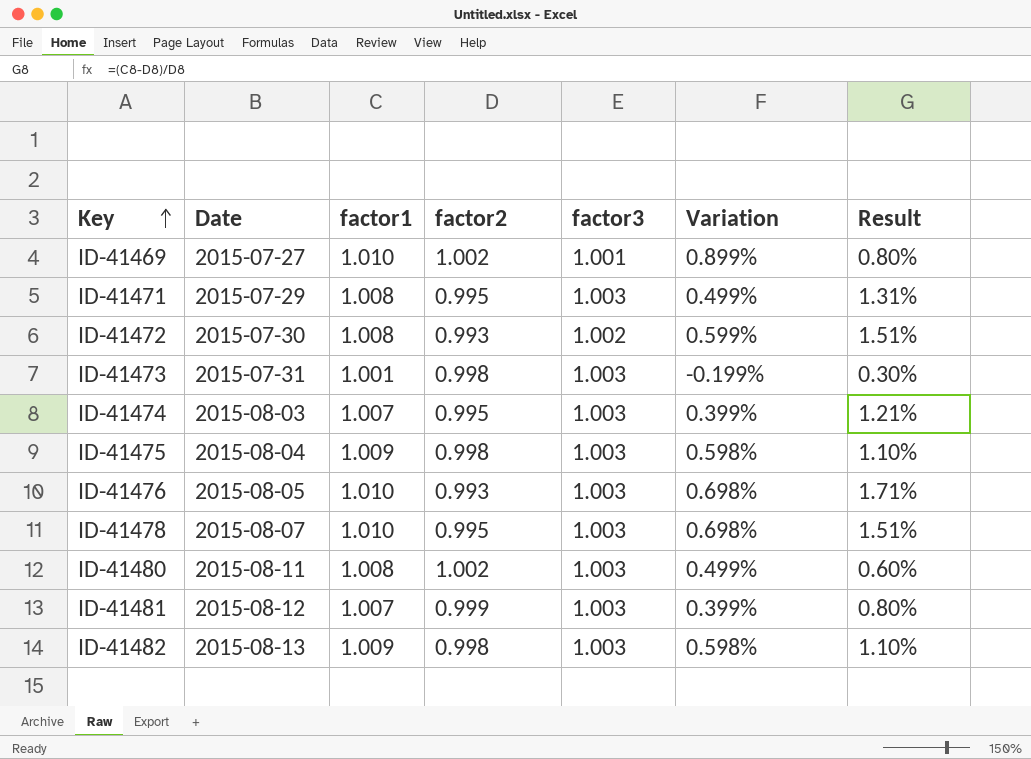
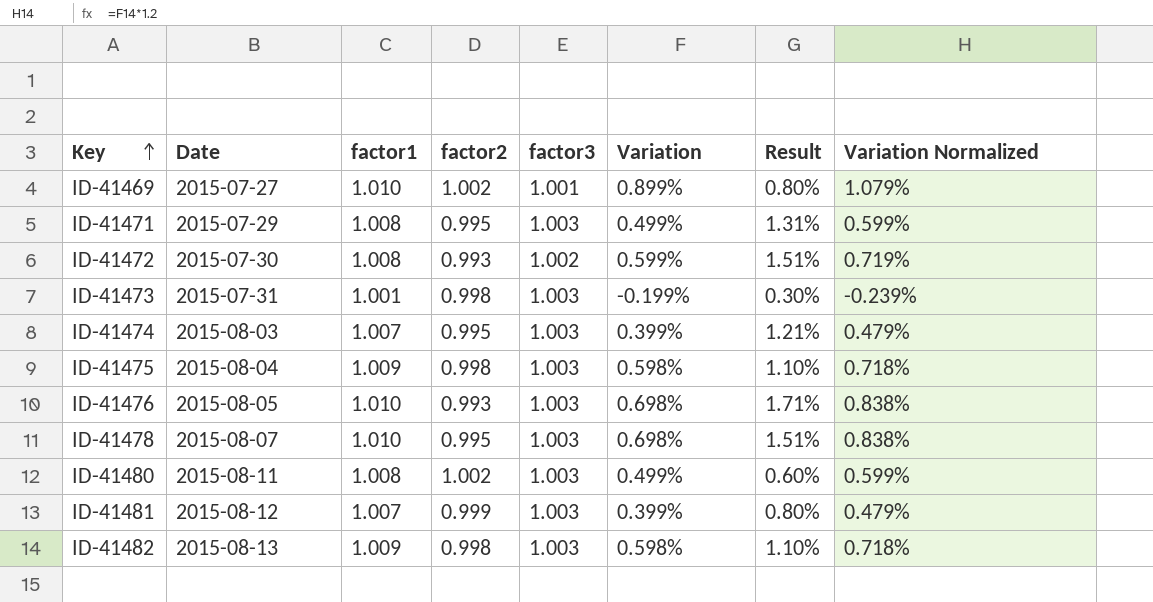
column Variation Normalized | formula: none -> [Variation] * 1.2

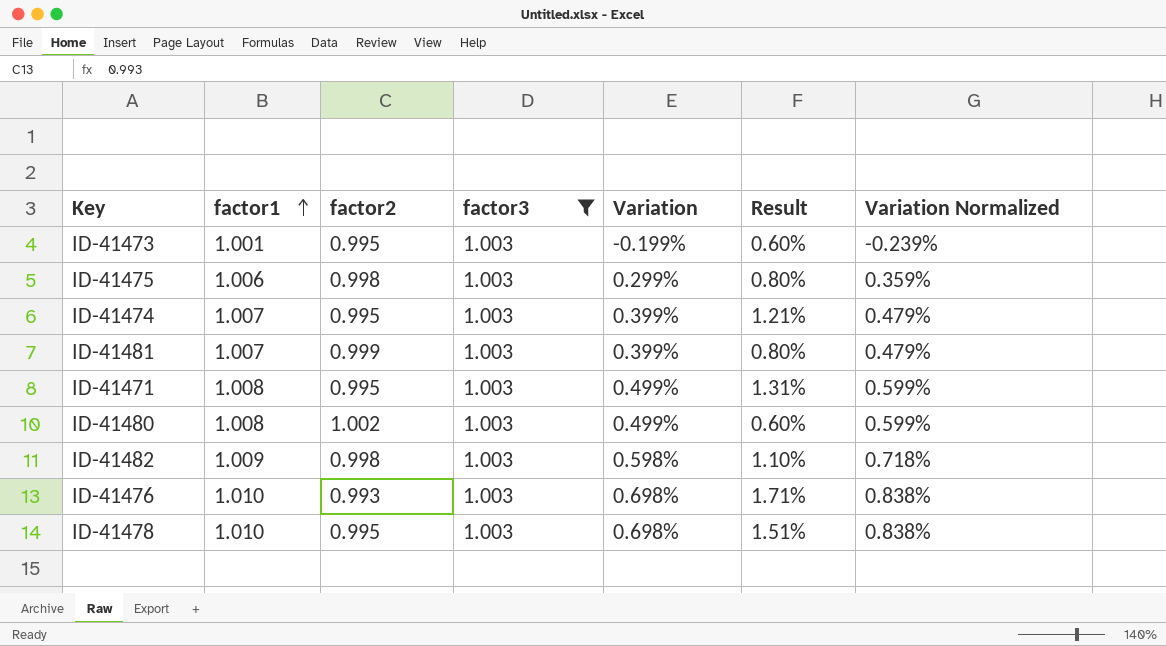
filter: none -> factor3 = 1.003
row order: Key ascending -> factor1 ascending
column Date | position: 2 -> none
ID-41473 | factor2: 0.998 -> 0.995
ID-41473 | Result: 0.30% -> 0.60%
ID-41475 | factor1: 1.009 -> 1.006
ID-41475 | Variation: 0.598% -> 0.299%
ID-41475 | Result: 1.10% -> 0.80%
ID-41475 | Variation Normalized: 0.718% -> 0.359%

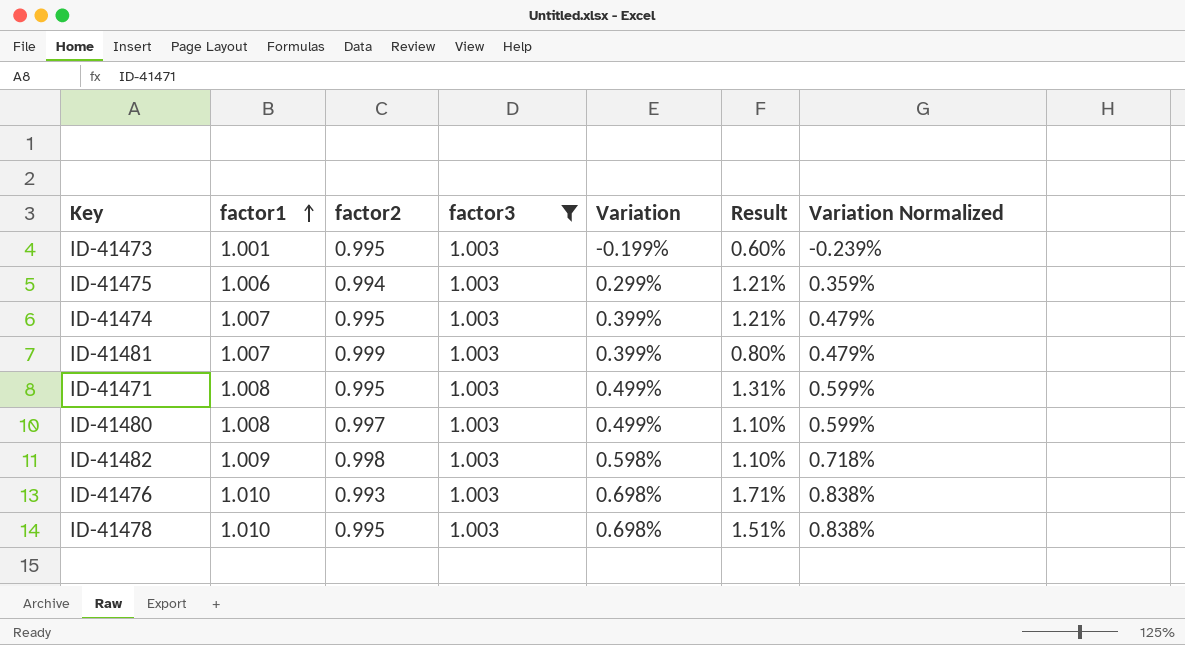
ID-41475 | factor2: 0.998 -> 0.994
ID-41475 | Result: 0.80% -> 1.21%
ID-41480 | factor2: 1.002 -> 0.997
ID-41480 | Result: 0.60% -> 1.10%

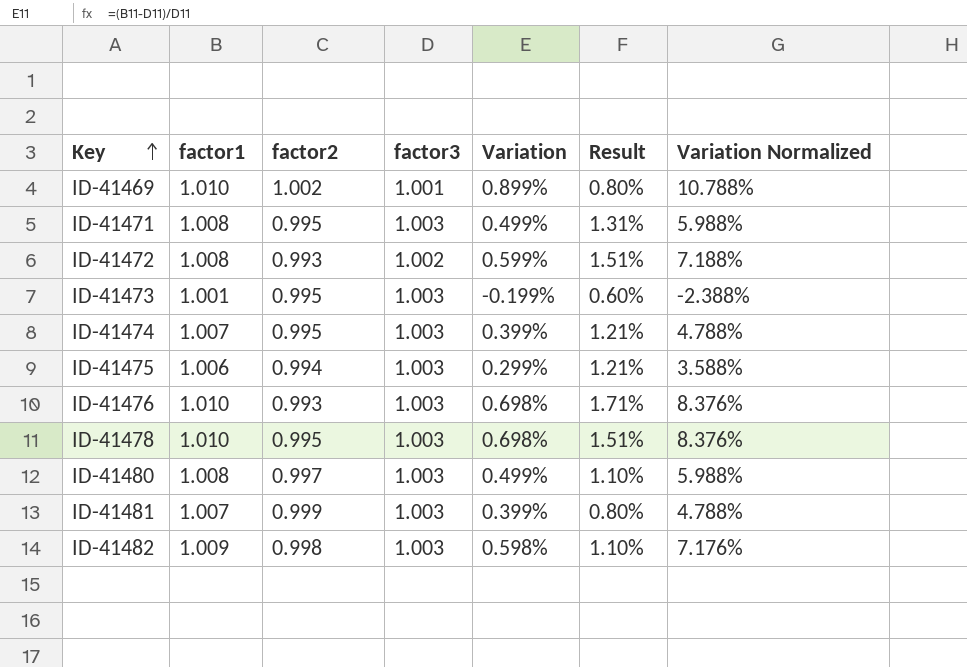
filter: factor3 = 1.003 -> none
row order: factor1 ascending -> Key ascending
column Variation Normalized | formula: [Variation] * 1.2 -> [Variation] * 12

